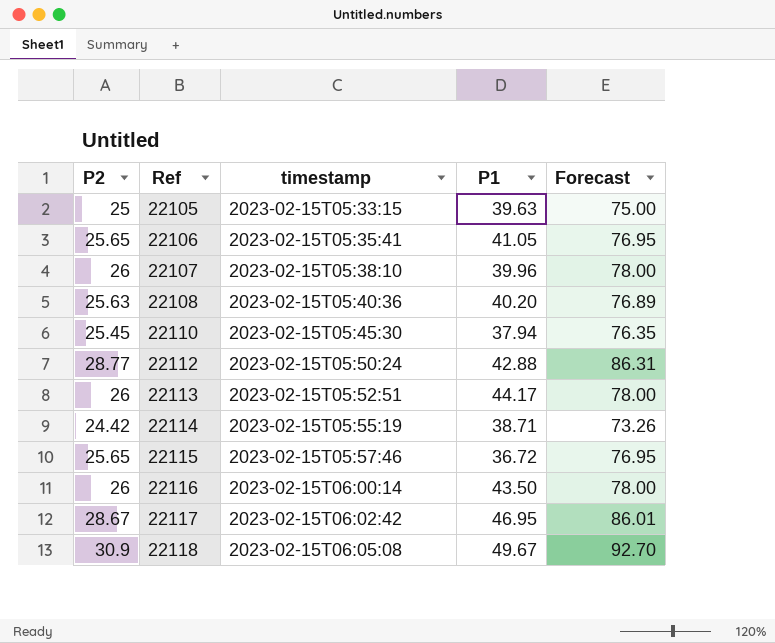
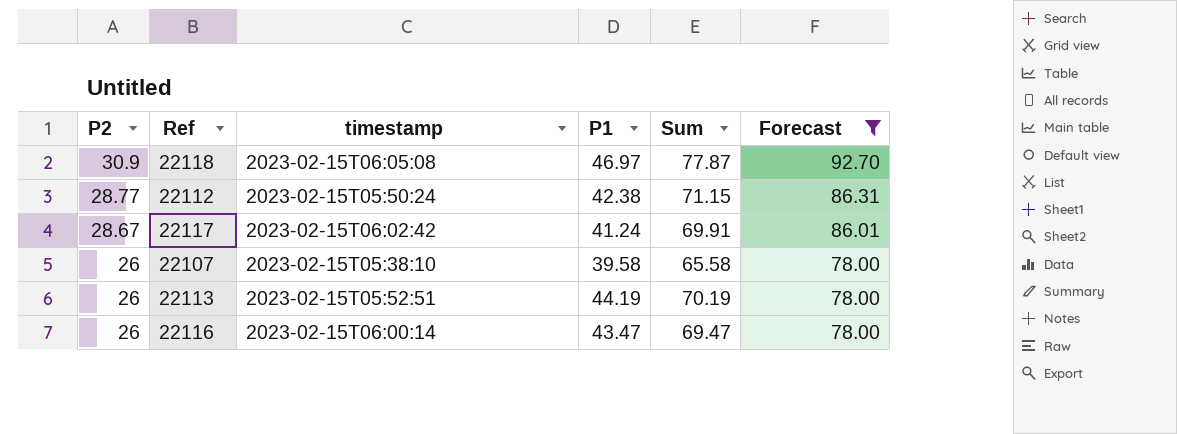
filter: none -> Forecast >= 78.00
row order: Ref ascending -> P2 descending
column Sum | formula: none -> [P2] + [P1]
22118 | P1: 49.67 -> 46.97
22112 | P1: 42.88 -> 42.38
22117 | P1: 46.95 -> 41.24
22107 | P1: 39.96 -> 39.58
22113 | P1: 44.17 -> 44.19
22116 | P1: 43.50 -> 43.47

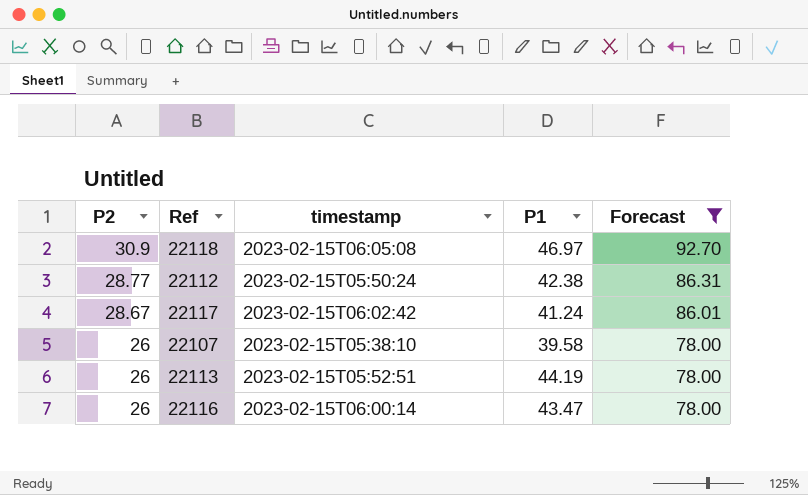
column Sum | formula: [P2] + [P1] -> none

